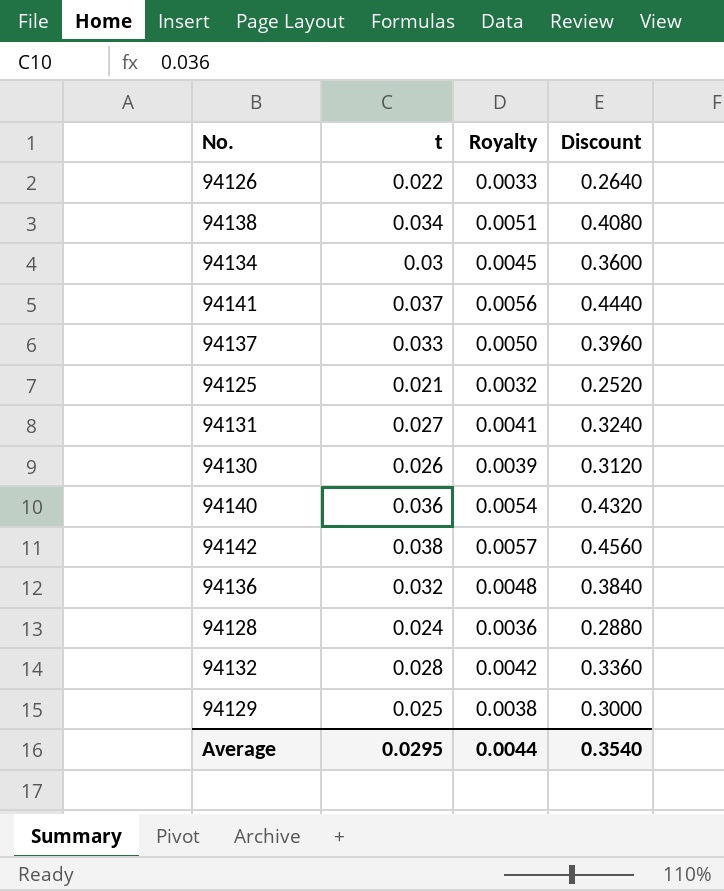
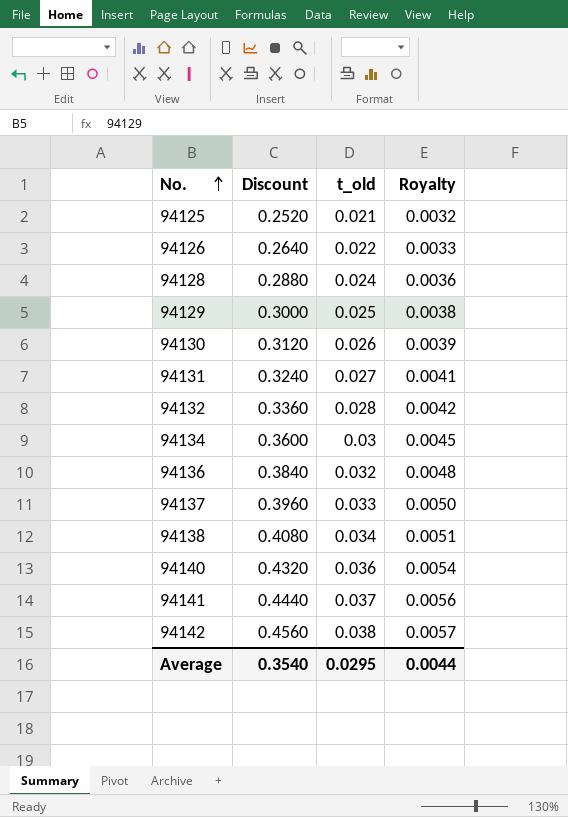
row order: none -> No. ascending
column Discount | position: 4 -> 2
column name: t -> t_old

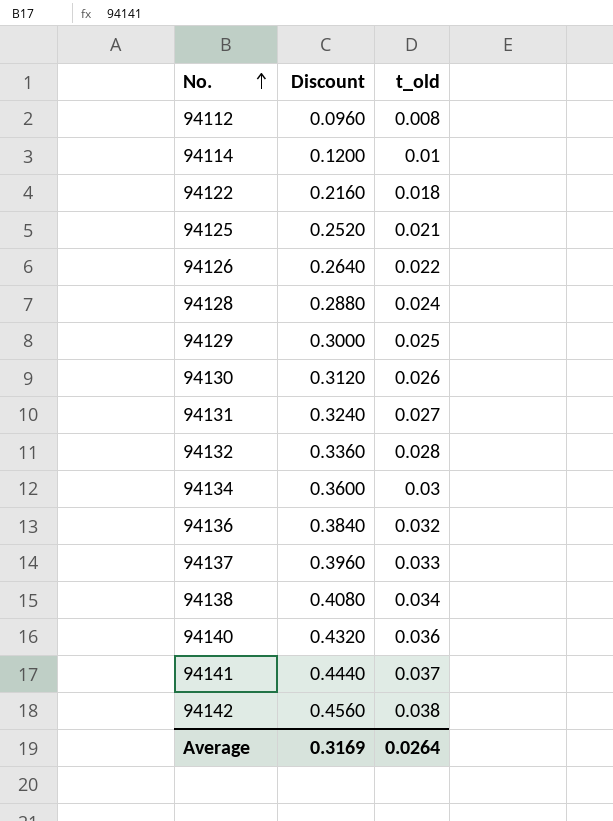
column Royalty | formula: [t_old] * 0.15 -> none
row 94112: none -> 0.0960 | 0.008
row 94114: none -> 0.1200 | 0.01
row 94122: none -> 0.2160 | 0.018
Average | Discount: 0.3540 -> 0.3169
Average | t_old: 0.0295 -> 0.0264

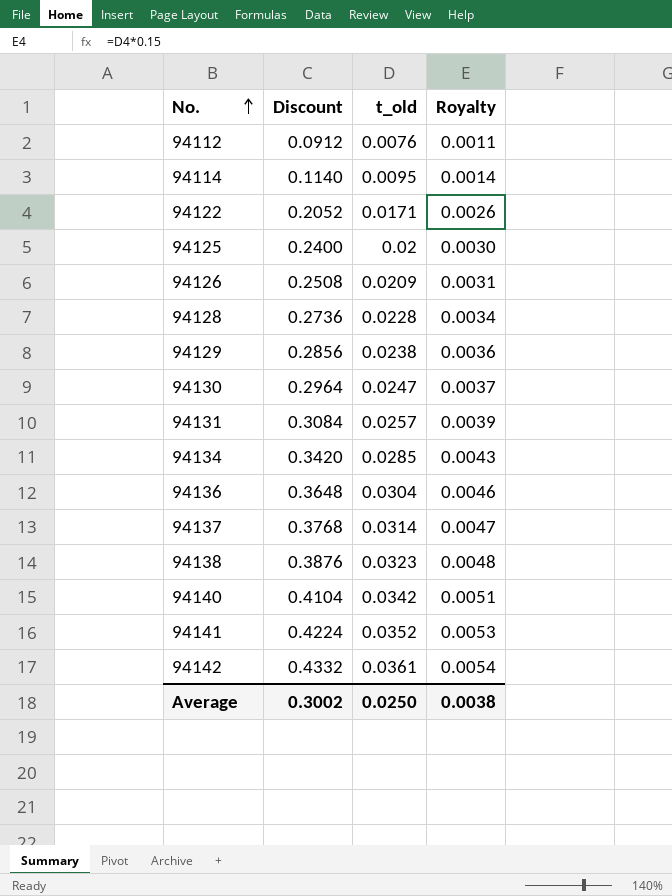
column Royalty | formula: none -> [t_old] * 0.15
row 94132: 0.3360 | 0.028 -> none
94112 | Discount: 0.0960 -> 0.0912
94112 | t_old: 0.008 -> 0.0076
94114 | Discount: 0.1200 -> 0.1140
94114 | t_old: 0.01 -> 0.0095
94122 | Discount: 0.2160 -> 0.2052
94122 | t_old: 0.018 -> 0.0171
94125 | Discount: 0.2520 -> 0.2400
94125 | t_old: 0.021 -> 0.02
94126 | Discount: 0.2640 -> 0.2508
94126 | t_old: 0.022 -> 0.0209
94128 | Discount: 0.2880 -> 0.2736
94128 | t_old: 0.024 -> 0.0228
94129 | Discount: 0.3000 -> 0.2856
94129 | t_old: 0.025 -> 0.0238
94130 | Discount: 0.3120 -> 0.2964
94130 | t_old: 0.026 -> 0.0247
94131 | Discount: 0.3240 -> 0.3084
94131 | t_old: 0.027 -> 0.0257
94134 | Discount: 0.3600 -> 0.3420
94134 | t_old: 0.03 -> 0.0285
94136 | Discount: 0.3840 -> 0.3648
94136 | t_old: 0.032 -> 0.0304
94137 | Discount: 0.3960 -> 0.3768
94137 | t_old: 0.033 -> 0.0314
94138 | Discount: 0.4080 -> 0.3876
94138 | t_old: 0.034 -> 0.0323
94140 | Discount: 0.4320 -> 0.4104
94140 | t_old: 0.036 -> 0.0342
94141 | Discount: 0.4440 -> 0.4224
94141 | t_old: 0.037 -> 0.0352
94142 | Discount: 0.4560 -> 0.4332
94142 | t_old: 0.038 -> 0.0361
Average | Discount: 0.3169 -> 0.3002
Average | t_old: 0.0264 -> 0.0250

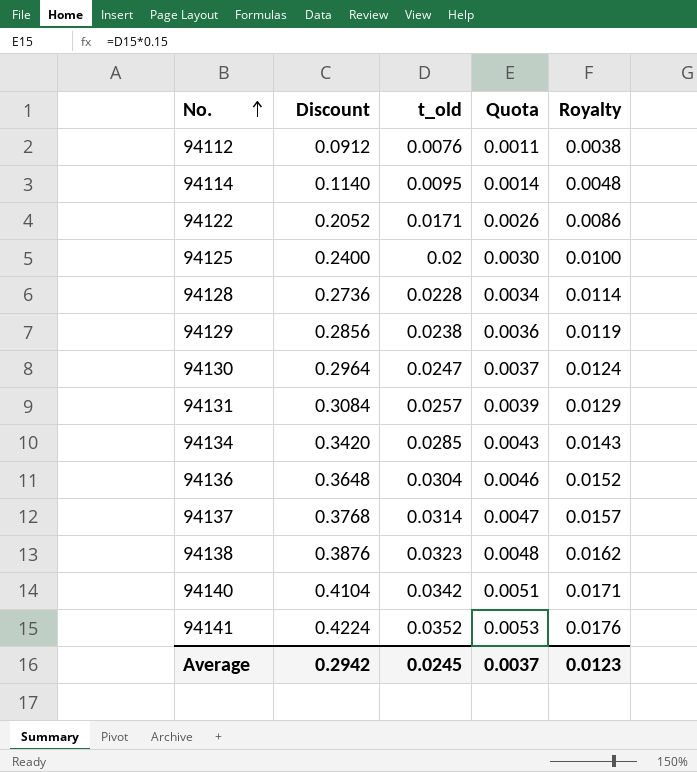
column Quota | formula: none -> [t_old] * 0.15
column Royalty | formula: [t_old] * 0.15 -> [t_old] * 0.5
row 94126: 0.2508 | 0.0209 | 0.0031 -> none
row 94142: 0.4332 | 0.0361 | 0.0054 -> none
Average | Discount: 0.3002 -> 0.2942
Average | t_old: 0.0250 -> 0.0245
Average | Royalty: 0.0038 -> 0.0123

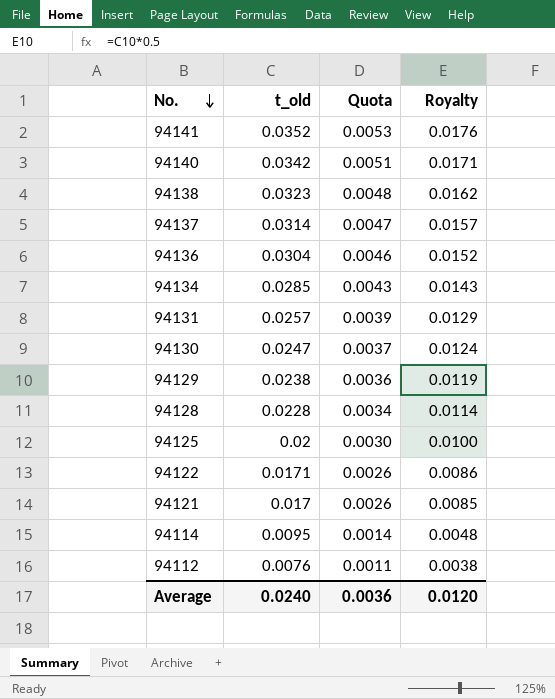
row order: No. ascending -> No. descending
column Discount | formula: [t_old] * 12 -> none
row 94121: none -> 0.017 | 0.0026 | 0.0085
Average | t_old: 0.0245 -> 0.0240
Average | Quota: 0.0037 -> 0.0036
Average | Royalty: 0.0123 -> 0.0120

